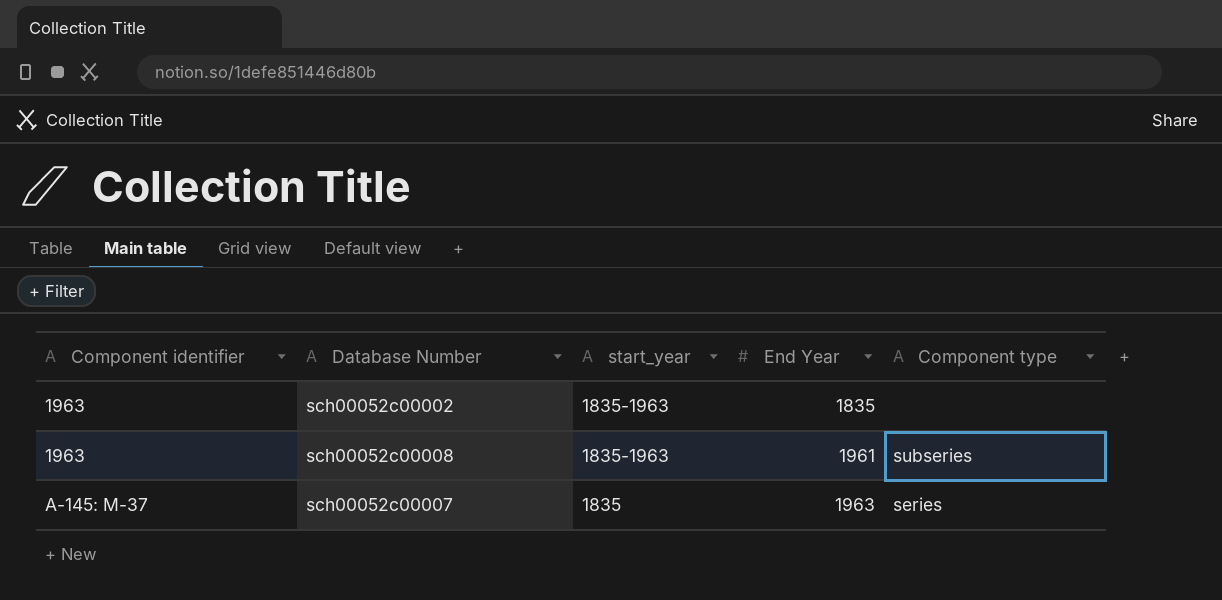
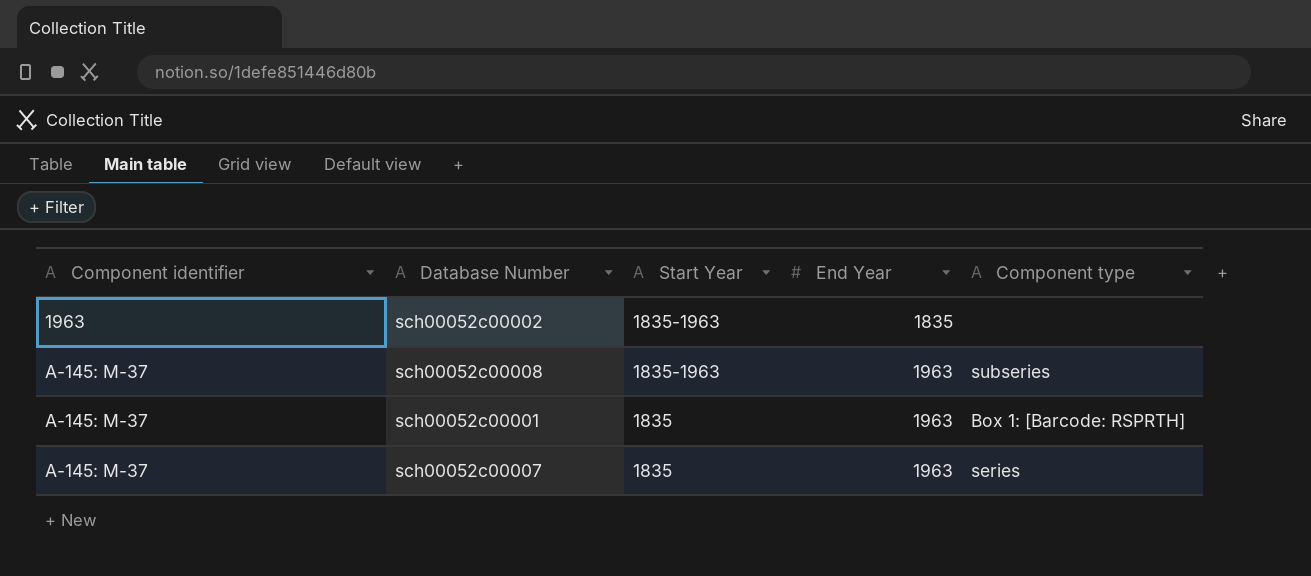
column name: start_year -> Start Year
sch00052c00008 | Component identifier: 1963 -> A-145: M-37
sch00052c00008 | End Year: 1961 -> 1963
row sch00052c00001: none -> A-145: M-37 | 1835 | 1963 | Box 1: [Barcode: RSPRTH]

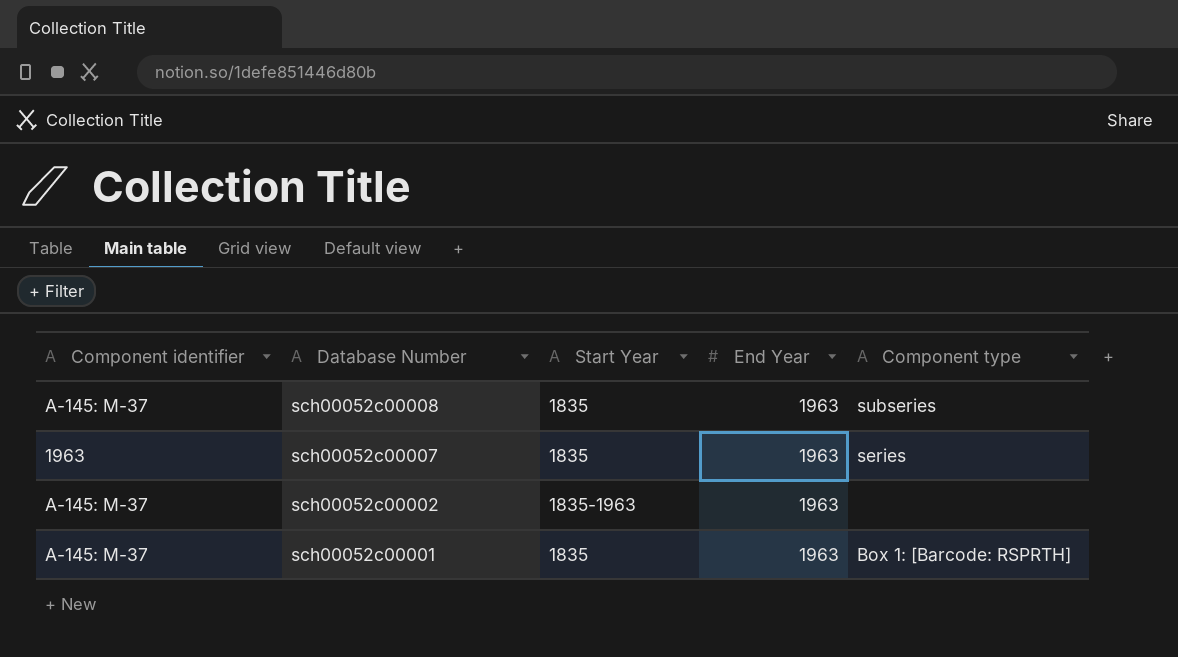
row order: Component identifier ascending -> Database Number descending
sch00052c00008 | Start Year: 1835-1963 -> 1835
sch00052c00007 | Component identifier: A-145: M-37 -> 1963
sch00052c00002 | Component identifier: 1963 -> A-145: M-37
sch00052c00002 | End Year: 1835 -> 1963

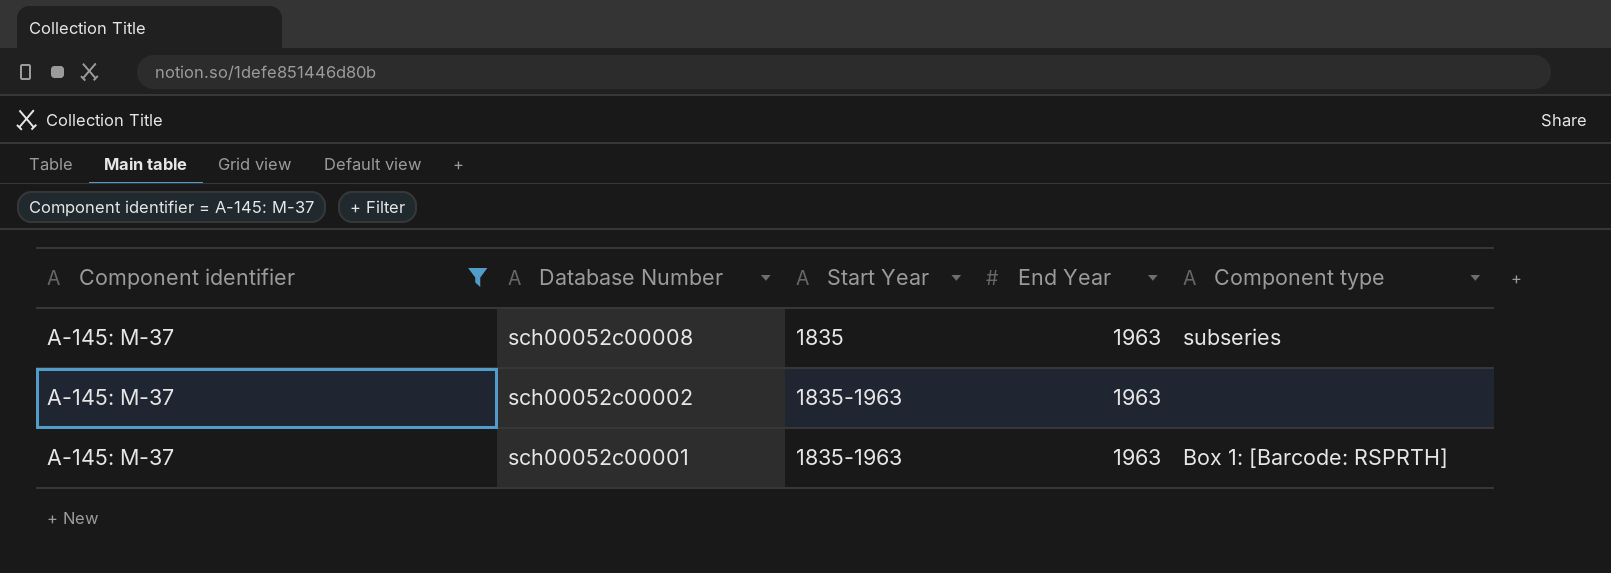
filter: none -> Component identifier = A-145: M-37
sch00052c00001 | Start Year: 1835 -> 1835-1963

